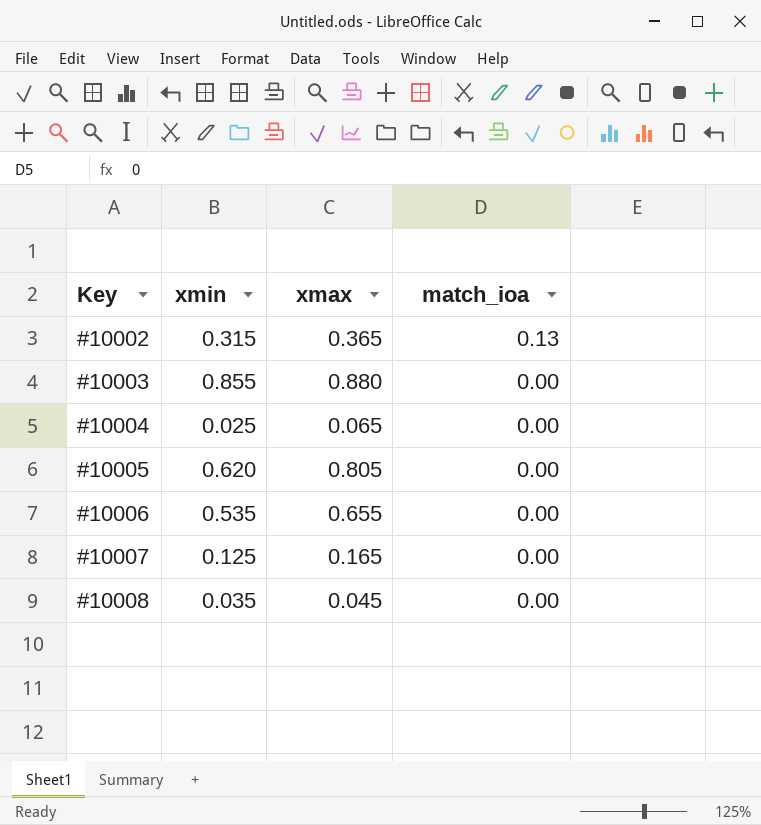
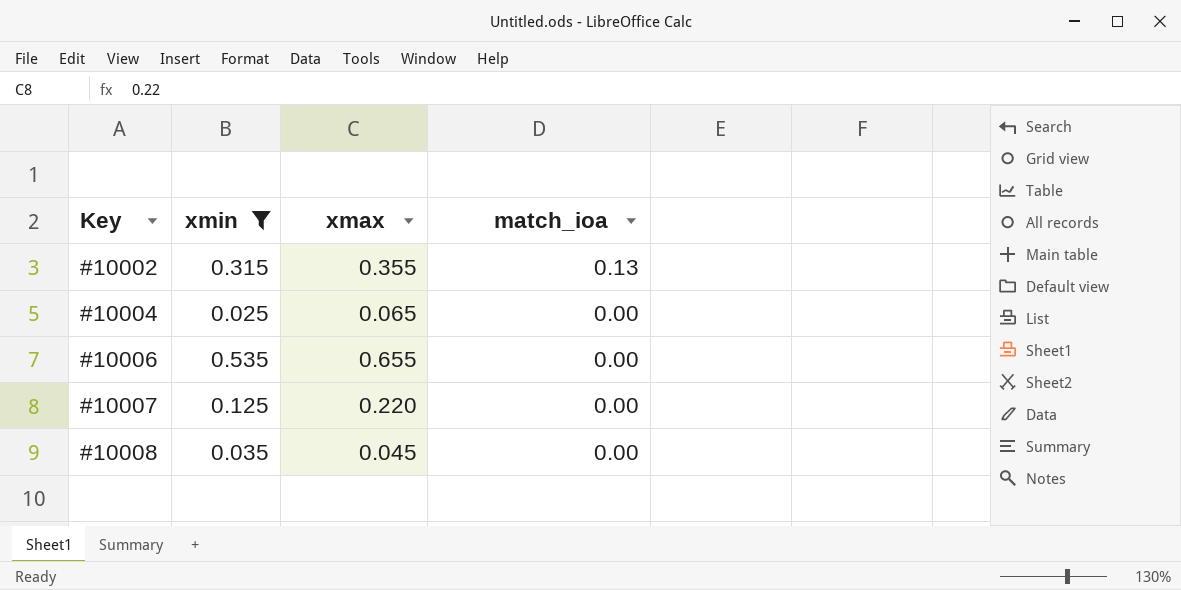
filter: none -> xmin <= 0.535
#10002 | xmax: 0.365 -> 0.355
#10007 | xmax: 0.165 -> 0.220

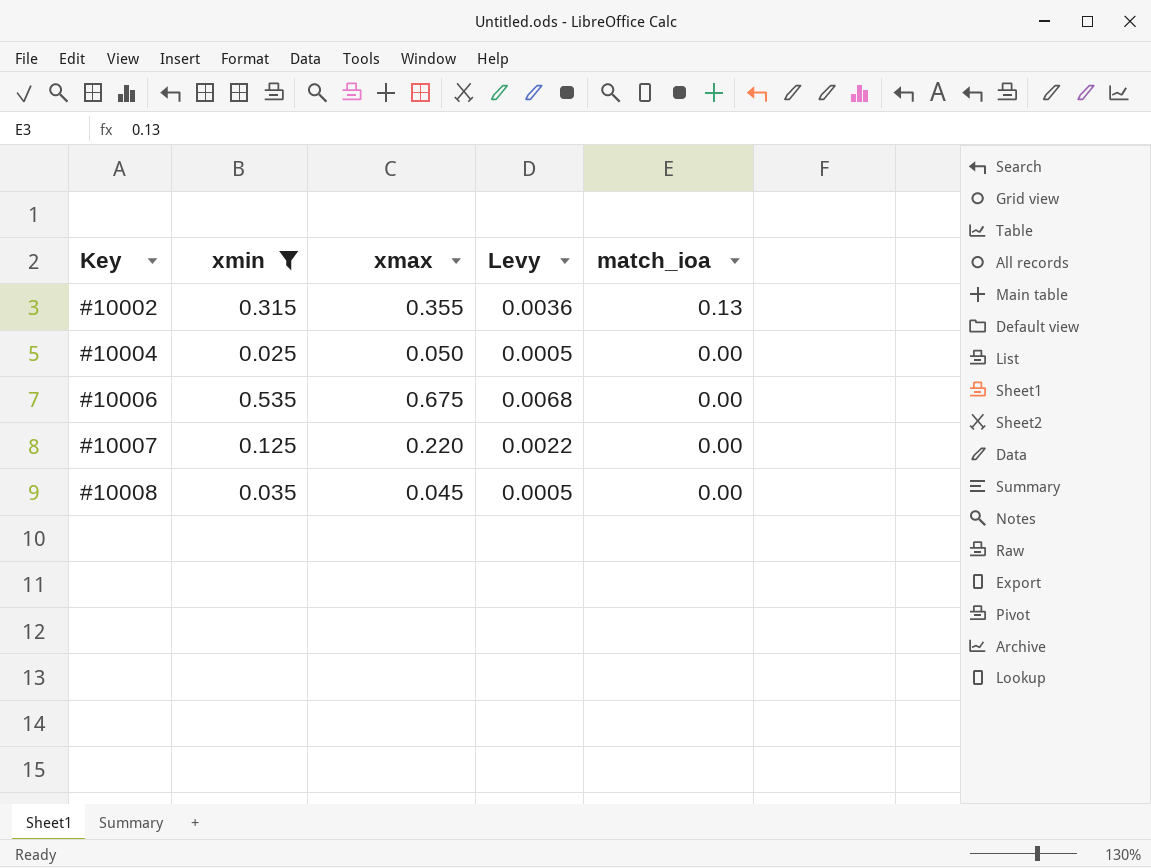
column Levy | formula: none -> [xmax] * 0.01
#10004 | xmax: 0.065 -> 0.050
#10006 | xmax: 0.655 -> 0.675

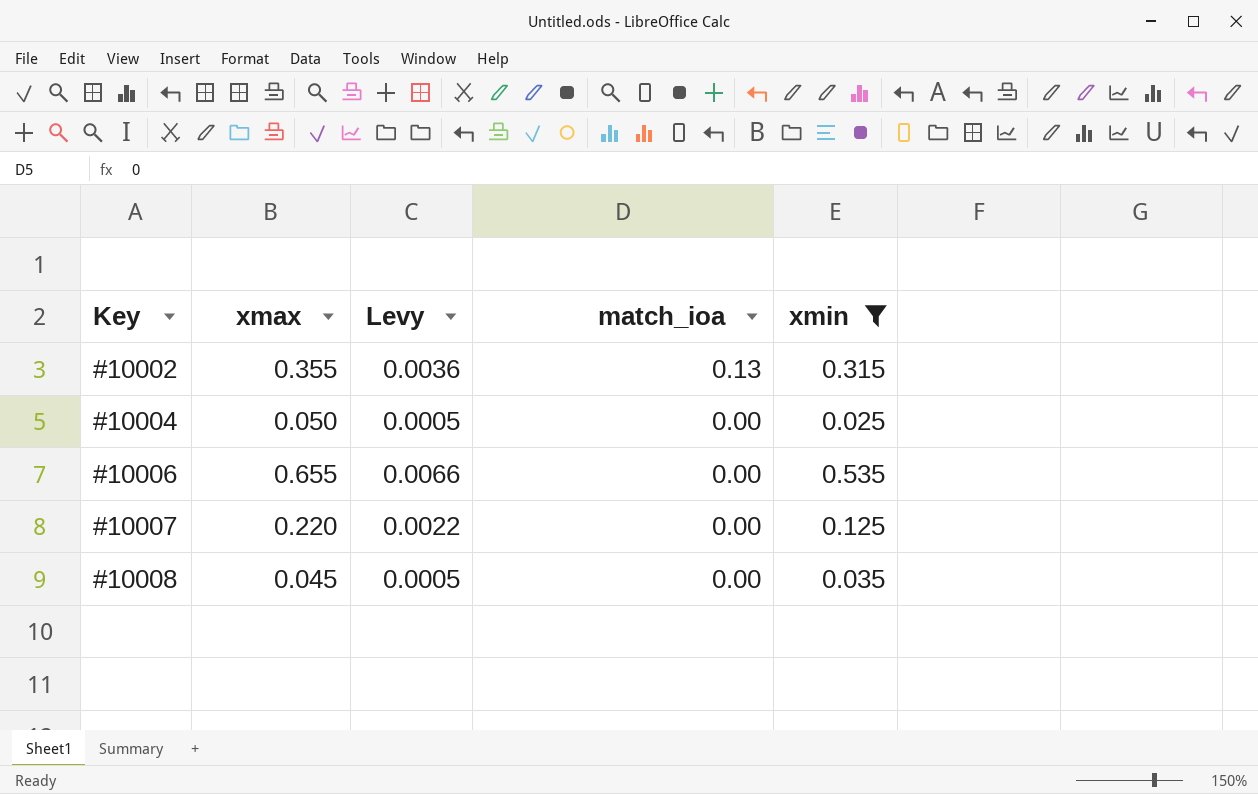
column xmin | position: 2 -> 5
#10006 | xmax: 0.675 -> 0.655
#10006 | Levy: 0.0068 -> 0.0066

